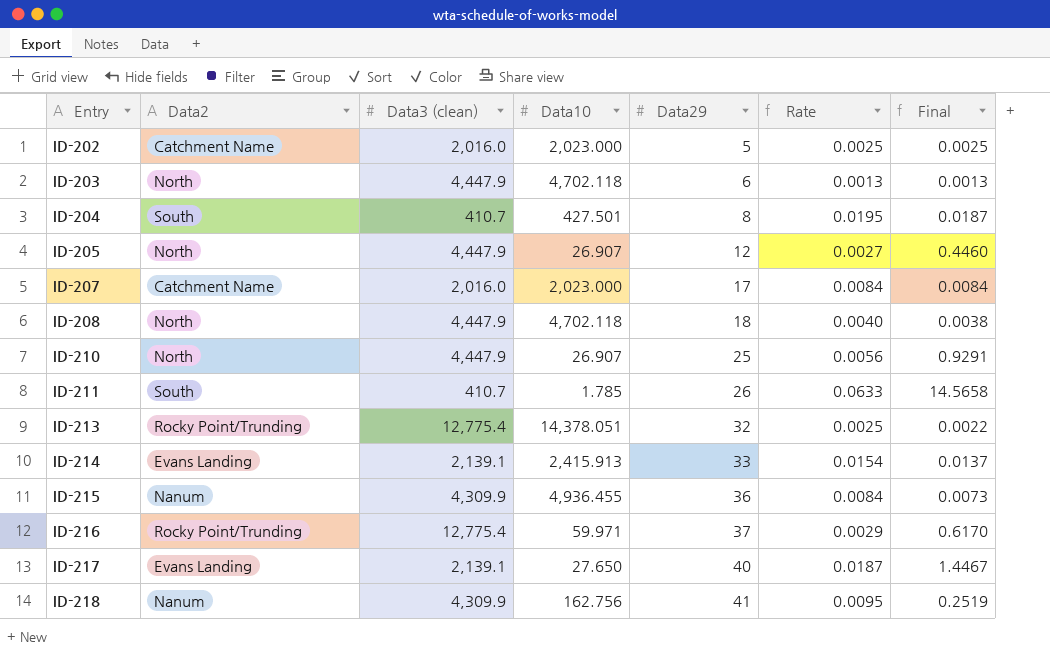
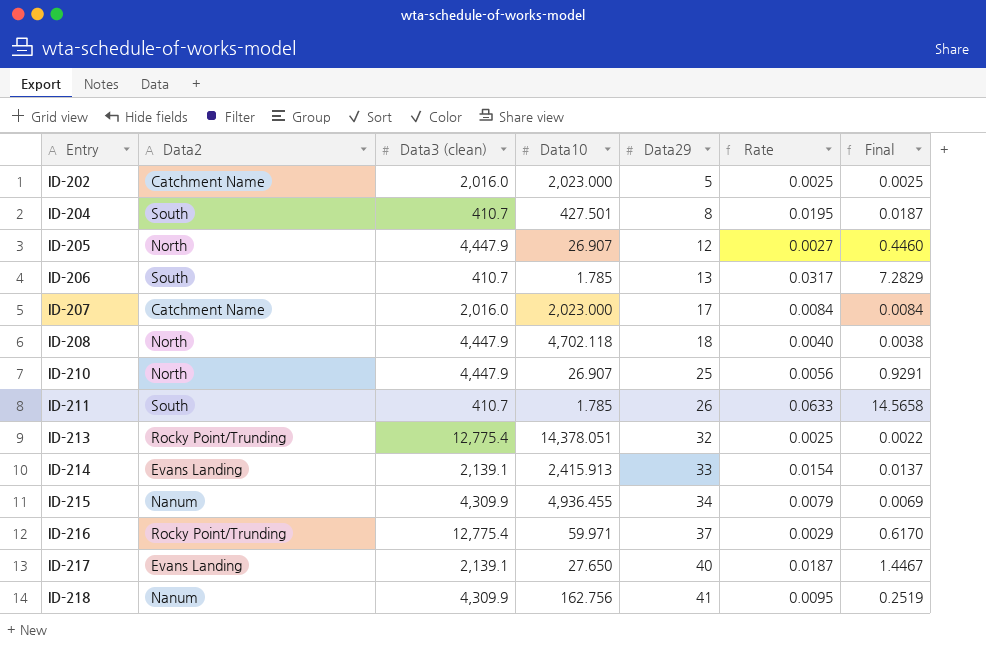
row ID-203: North | 4,447.9 | 4,702.118 | 6 | 0.0013 | 0.0013 -> none
row ID-206: none -> South | 410.7 | 1.785 | 13 | 0.0317 | 7.2829
ID-215 | Data29: 36 -> 34
ID-215 | Rate: 0.0084 -> 0.0079
ID-215 | Final: 0.0073 -> 0.0069

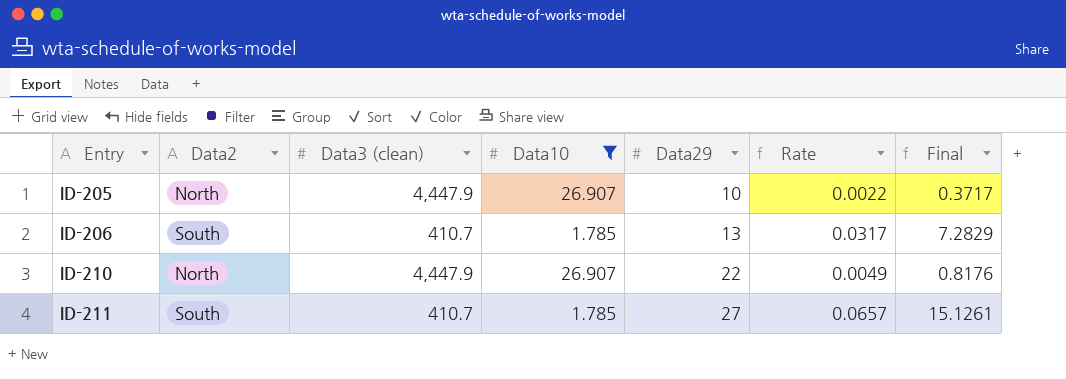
filter: none -> Data10 <= 26.907
ID-205 | Data29: 12 -> 10
ID-205 | Rate: 0.0027 -> 0.0022
ID-205 | Final: 0.4460 -> 0.3717
ID-210 | Data29: 25 -> 22
ID-210 | Rate: 0.0056 -> 0.0049
ID-210 | Final: 0.9291 -> 0.8176
ID-211 | Data29: 26 -> 27
ID-211 | Rate: 0.0633 -> 0.0657
ID-211 | Final: 14.5658 -> 15.1261

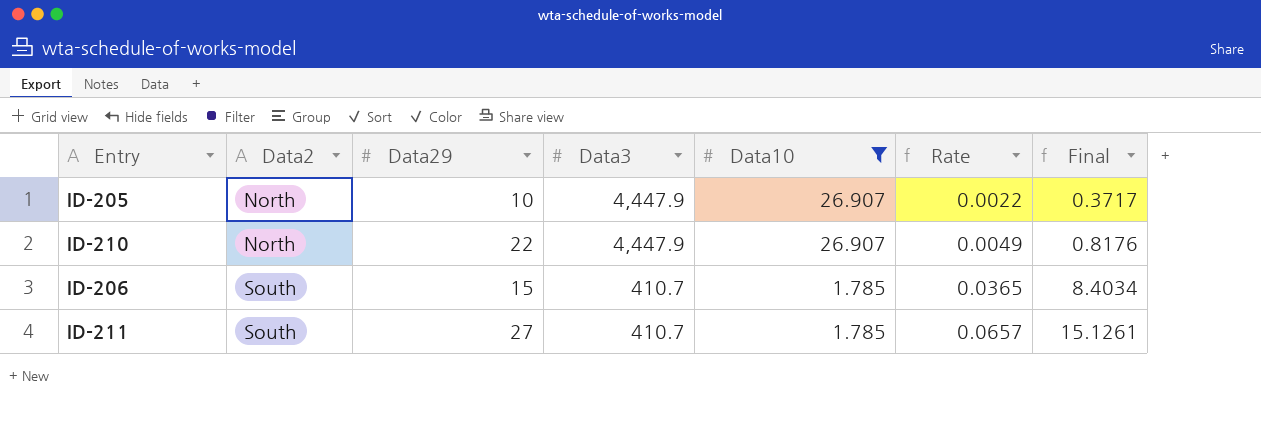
row order: Entry ascending -> Data2 ascending
column Data29 | position: 5 -> 3
column name: Data3 (clean) -> Data3
ID-206 | Data29: 13 -> 15
ID-206 | Rate: 0.0317 -> 0.0365
ID-206 | Final: 7.2829 -> 8.4034

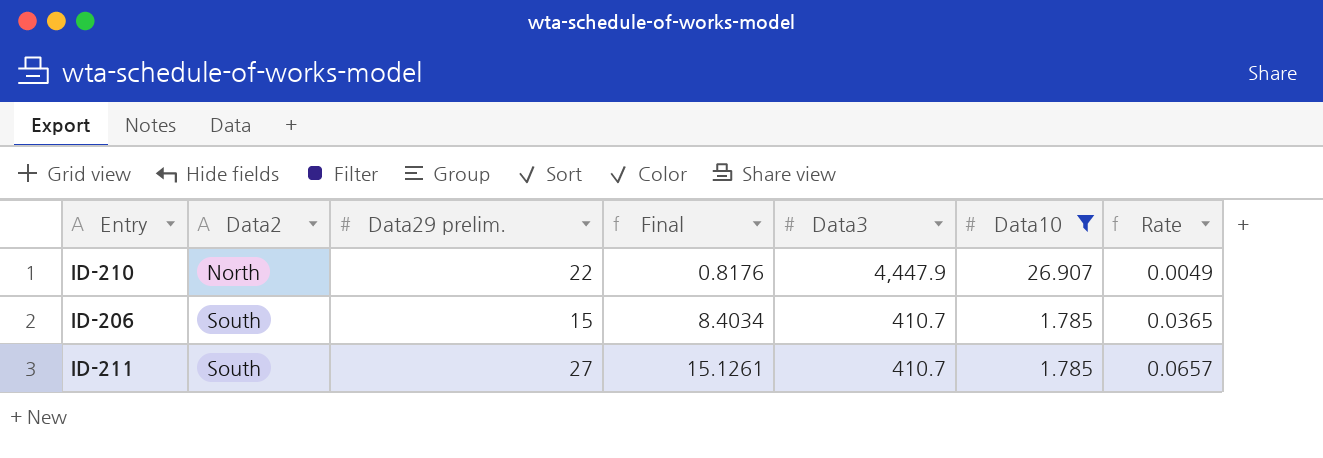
column name: Data29 -> Data29 prelim.
column Final | position: 7 -> 4
row ID-205: North | 10 | 4,447.9 | 26.907 | 0.0022 | 0.3717 -> none

